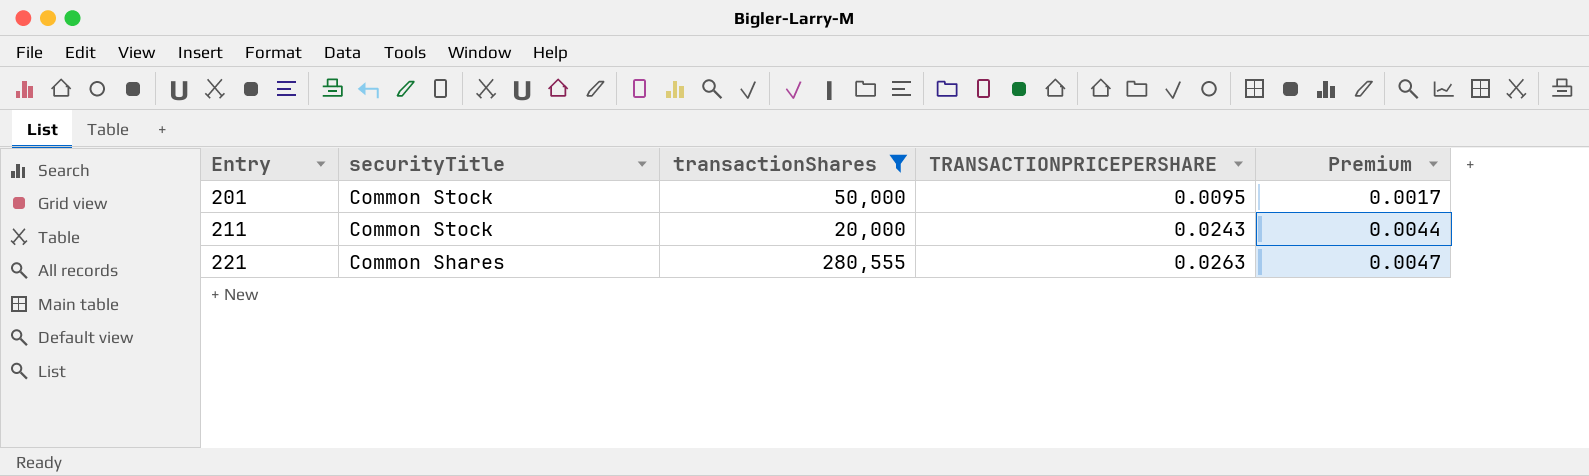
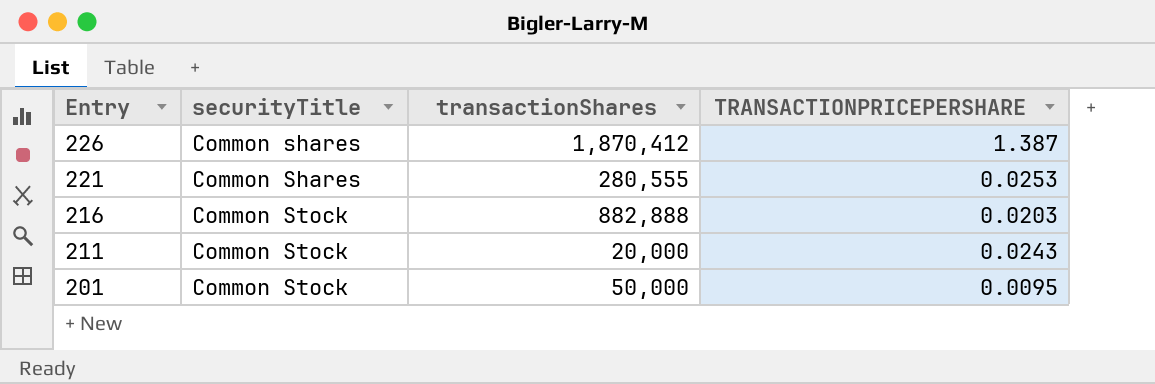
filter: transactionShares <= 280,555 -> none
row order: Entry ascending -> Entry descending
column Premium | formula: [TRANSACTIONPRICEPERSHARE] * 0.18 -> none
221 | TRANSACTIONPRICEPERSHARE: 0.0263 -> 0.0253

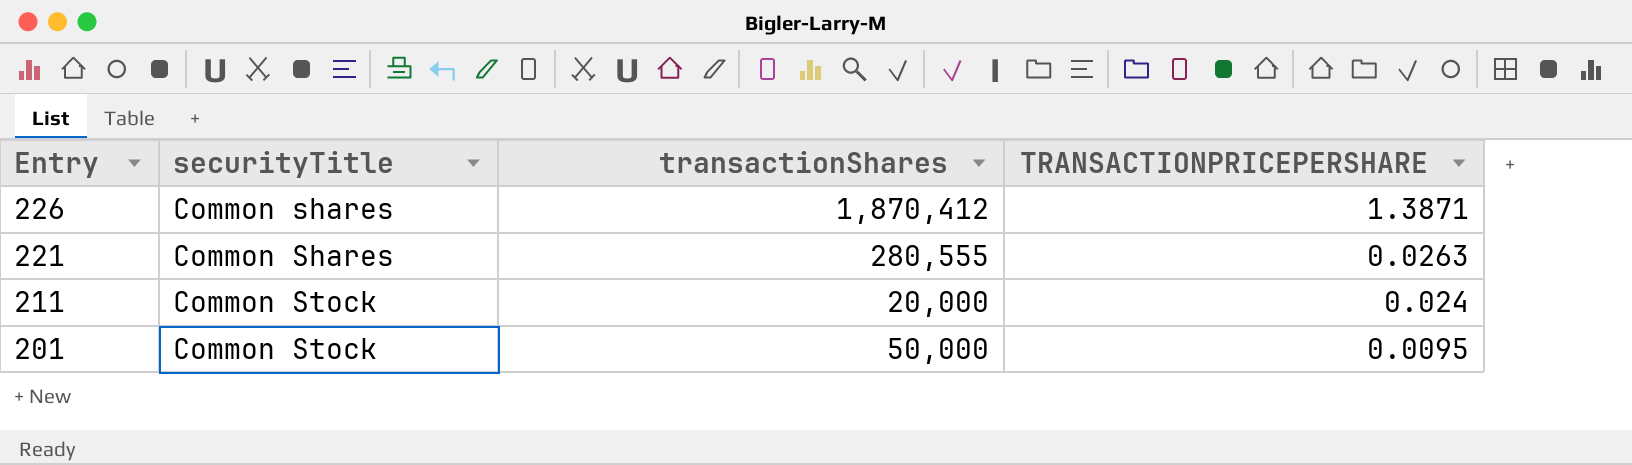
row 216: Common Stock | 882,888 | 0.0203 -> none
226 | TRANSACTIONPRICEPERSHARE: 1.387 -> 1.3871
221 | TRANSACTIONPRICEPERSHARE: 0.0253 -> 0.0263
211 | TRANSACTIONPRICEPERSHARE: 0.0243 -> 0.024

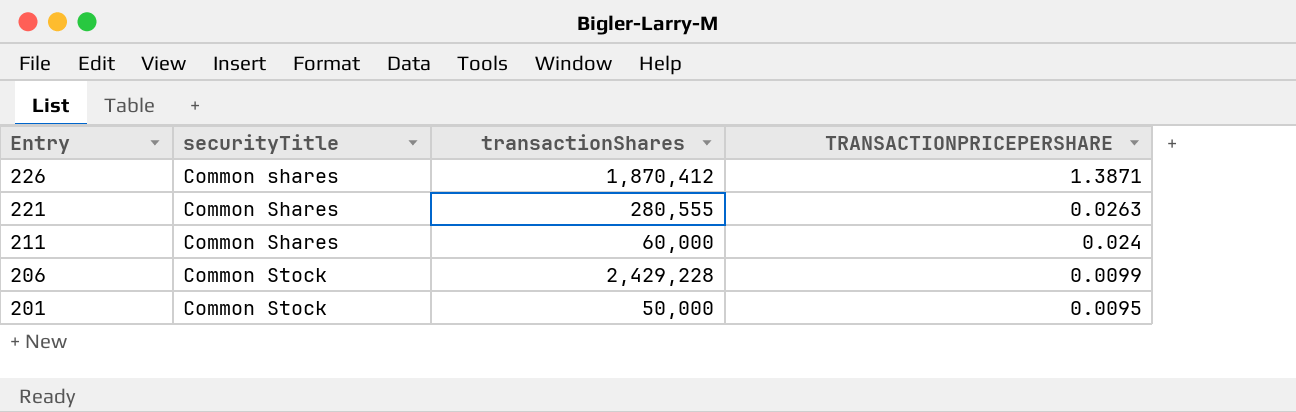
211 | securityTitle: Common Stock -> Common Shares
211 | transactionShares: 20,000 -> 60,000
row 206: none -> Common Stock | 2,429,228 | 0.0099

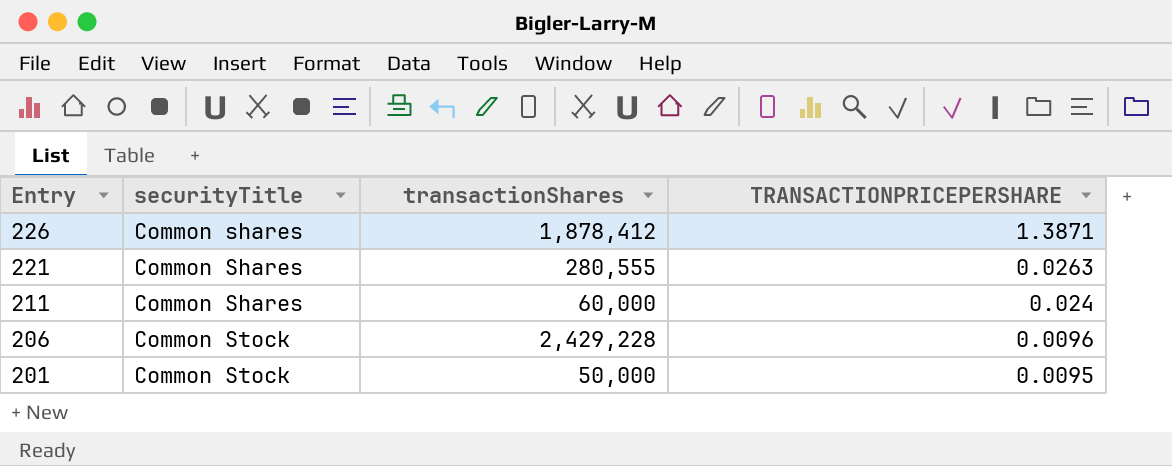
226 | transactionShares: 1,870,412 -> 1,878,412
206 | TRANSACTIONPRICEPERSHARE: 0.0099 -> 0.0096

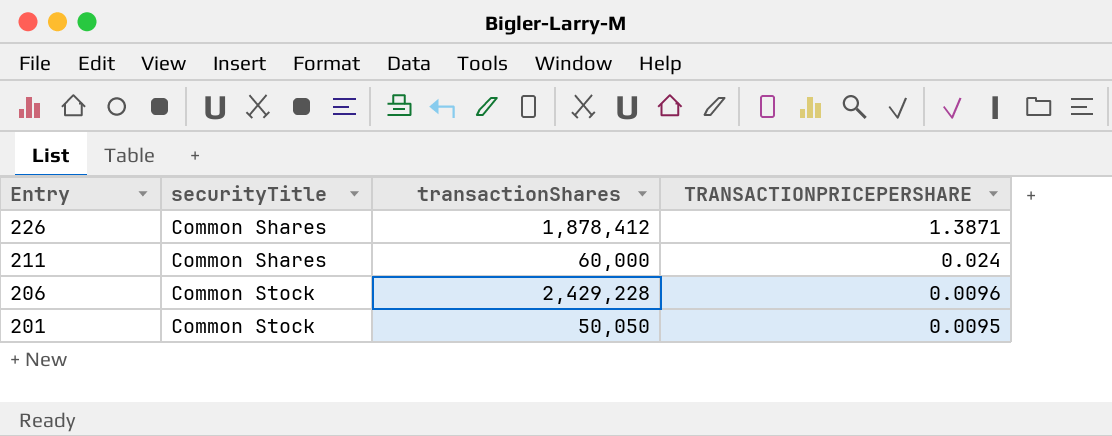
row 221: Common Shares | 280,555 | 0.0263 -> none
226 | securityTitle: Common shares -> Common Shares
201 | transactionShares: 50,000 -> 50,050

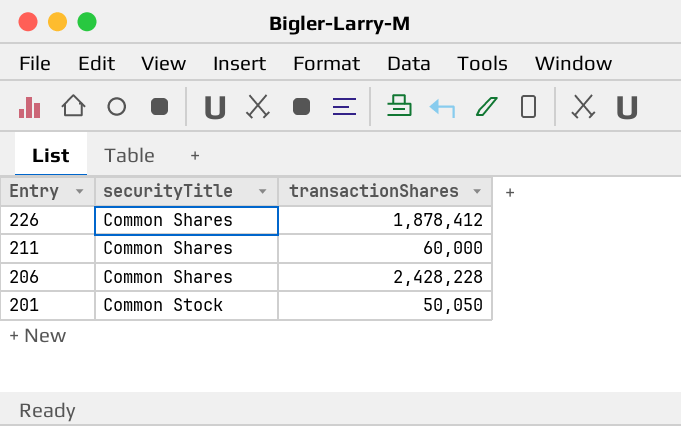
column TRANSACTIONPRICEPERSHARE | position: 4 -> none
206 | securityTitle: Common Stock -> Common Shares
206 | transactionShares: 2,429,228 -> 2,428,228

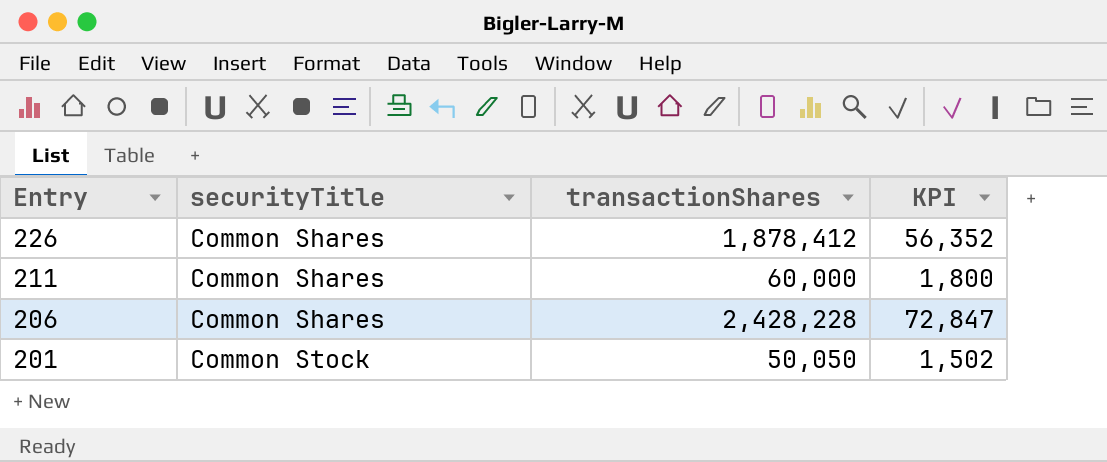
column KPI | formula: none -> [transactionShares] * 0.03

